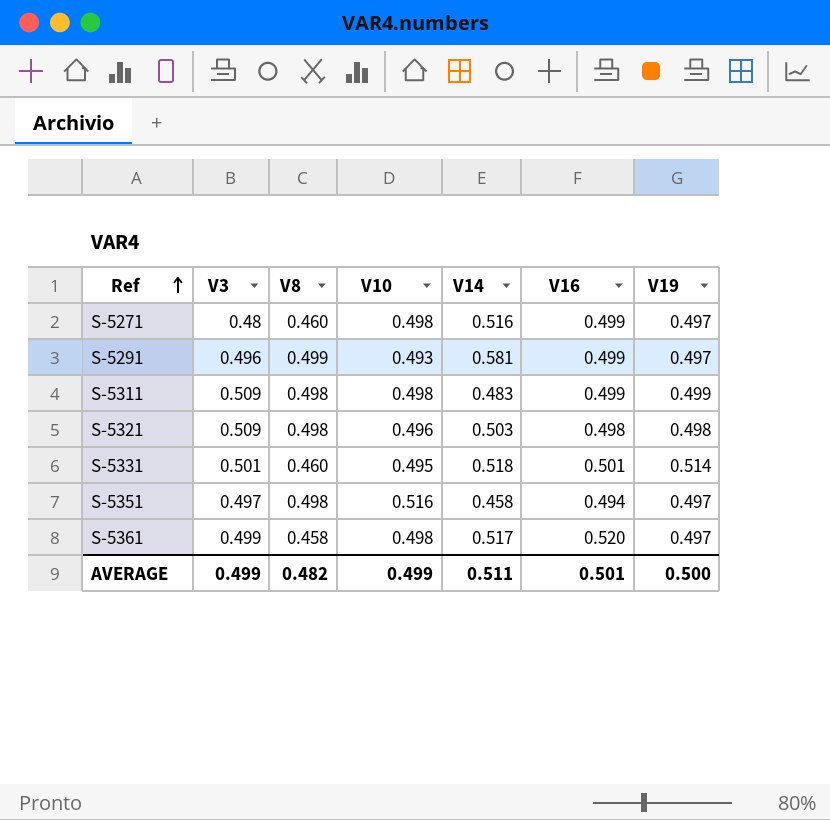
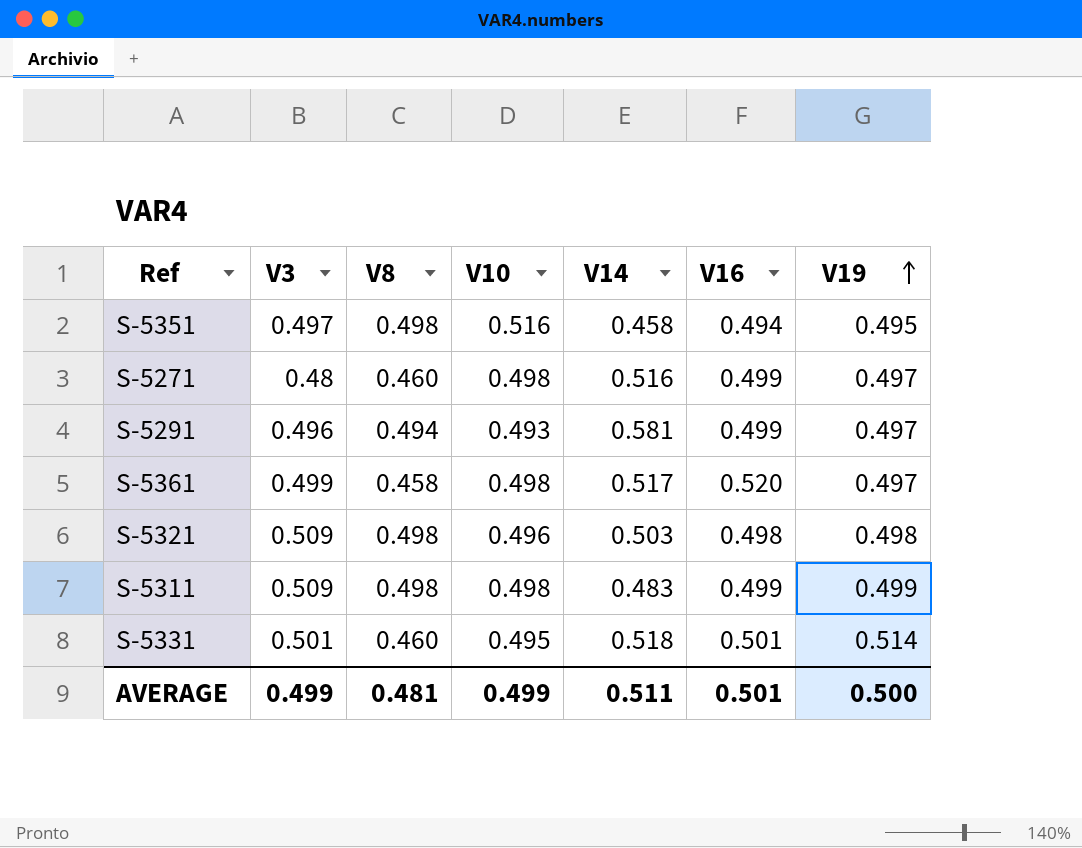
row order: Ref ascending -> V19 ascending
S-5351 | V19: 0.497 -> 0.495
S-5291 | V8: 0.499 -> 0.494
AVERAGE | V8: 0.482 -> 0.481

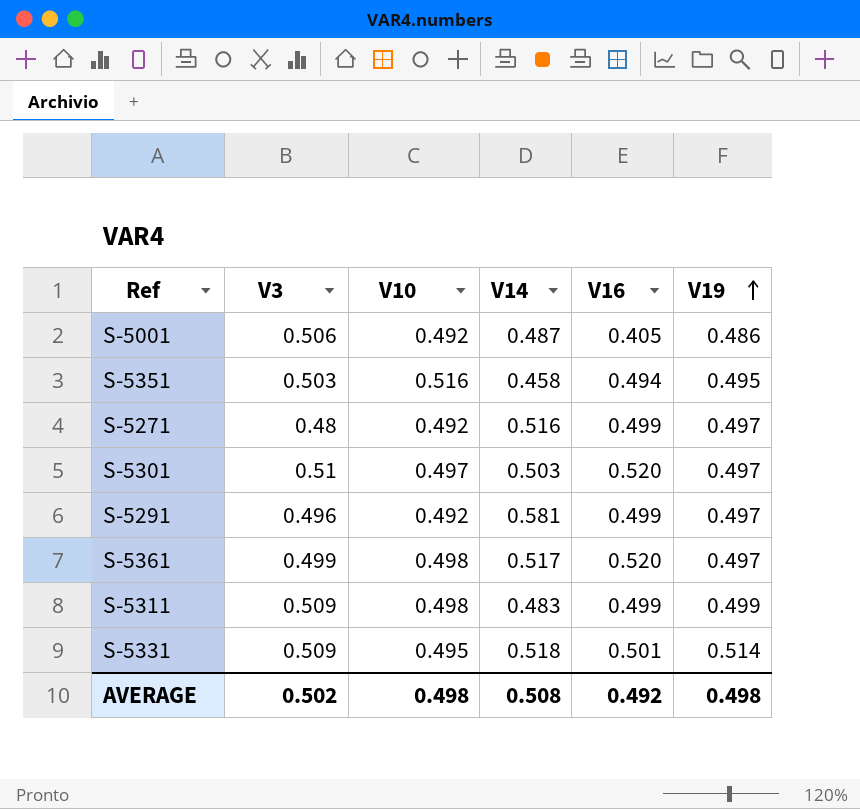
column V8 | position: 3 -> none
row S-5321: 0.509 | 0.498 | 0.496 | 0.503 | 0.498 | 0.498 -> none
row S-5001: none -> 0.506 | 0.492 | 0.487 | 0.405 | 0.486
S-5351 | V3: 0.497 -> 0.503
S-5271 | V10: 0.498 -> 0.492
row S-5301: none -> 0.51 | 0.497 | 0.503 | 0.520 | 0.497
S-5291 | V10: 0.493 -> 0.492
S-5331 | V3: 0.501 -> 0.509
AVERAGE | V3: 0.499 -> 0.502
AVERAGE | V10: 0.499 -> 0.498
AVERAGE | V14: 0.511 -> 0.508
AVERAGE | V16: 0.501 -> 0.492
AVERAGE | V19: 0.500 -> 0.498

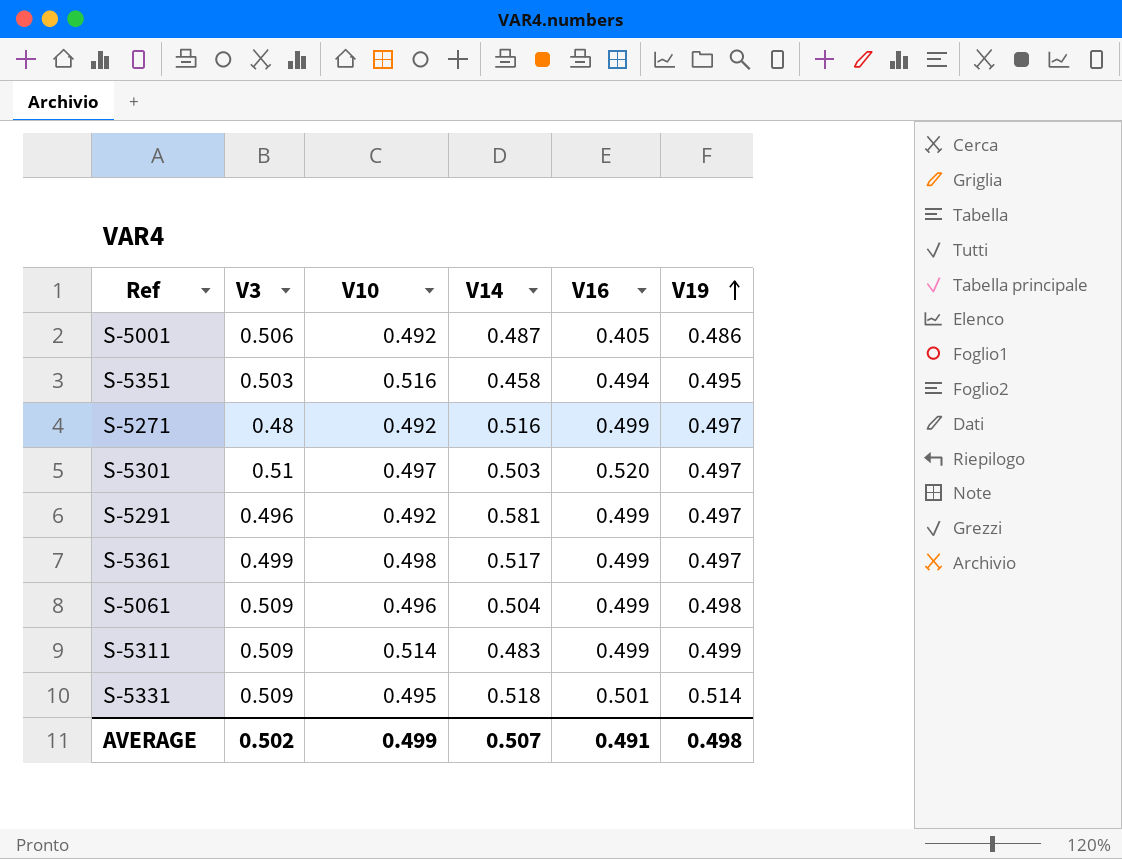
S-5361 | V16: 0.520 -> 0.499
row S-5061: none -> 0.509 | 0.496 | 0.504 | 0.499 | 0.498
S-5311 | V10: 0.498 -> 0.514
AVERAGE | V10: 0.498 -> 0.499
AVERAGE | V14: 0.508 -> 0.507
AVERAGE | V16: 0.492 -> 0.491

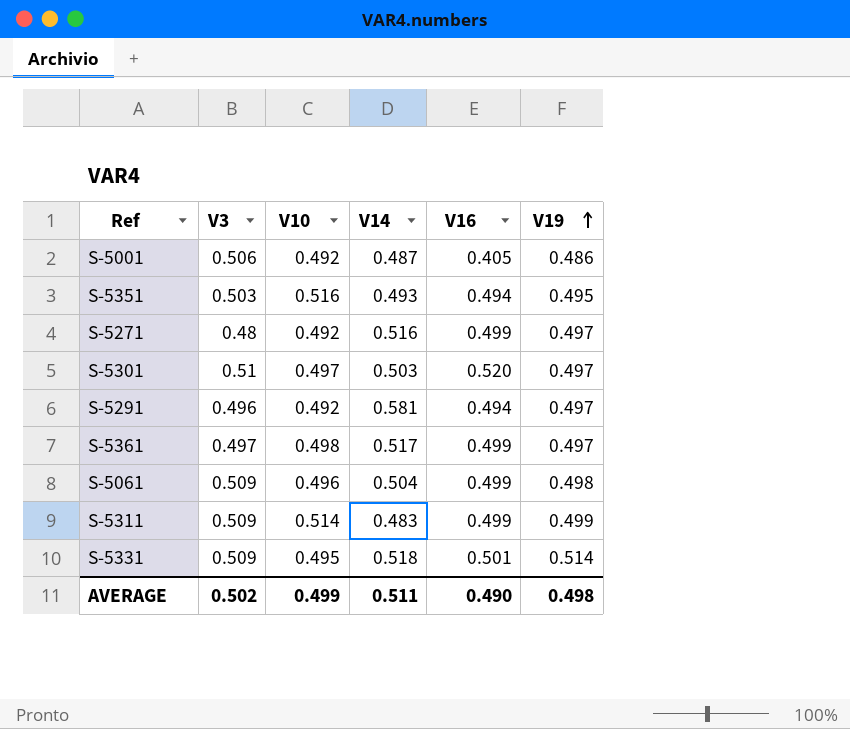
S-5351 | V14: 0.458 -> 0.493
S-5291 | V16: 0.499 -> 0.494
S-5361 | V3: 0.499 -> 0.497
AVERAGE | V14: 0.507 -> 0.511
AVERAGE | V16: 0.491 -> 0.490

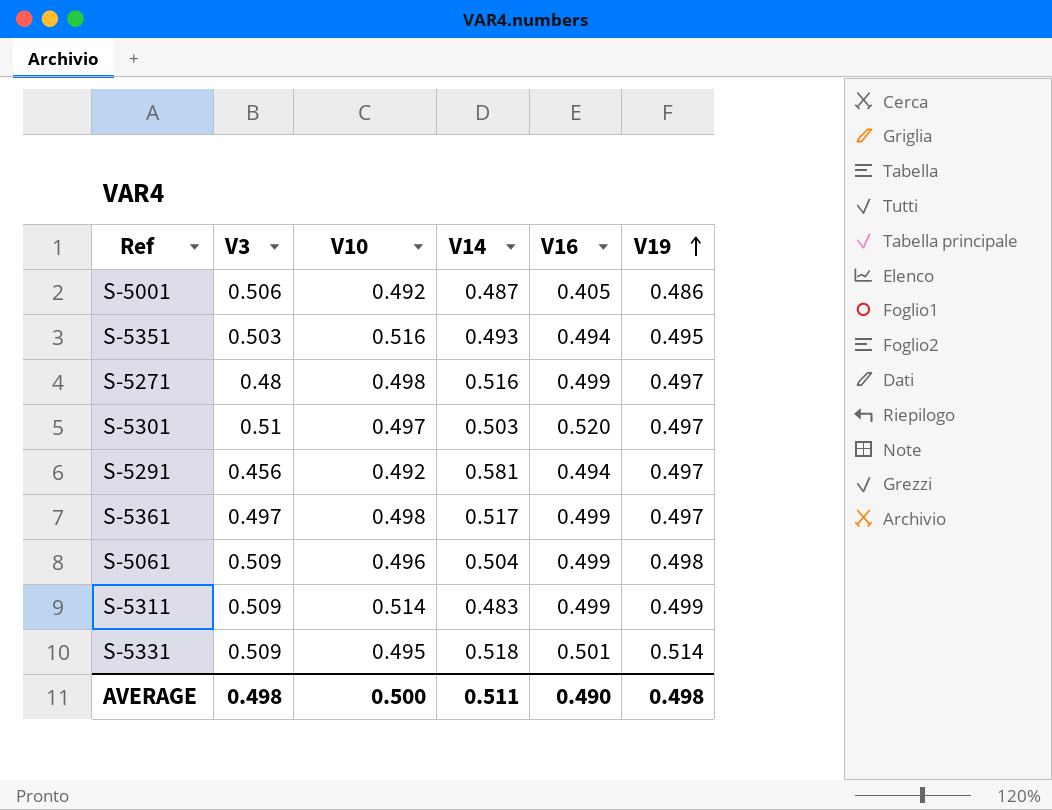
S-5271 | V10: 0.492 -> 0.498
S-5291 | V3: 0.496 -> 0.456
AVERAGE | V3: 0.502 -> 0.498
AVERAGE | V10: 0.499 -> 0.500

